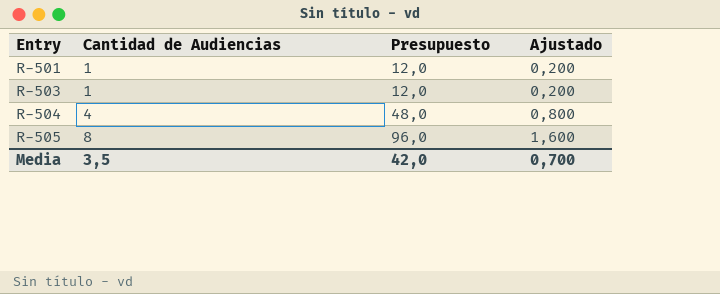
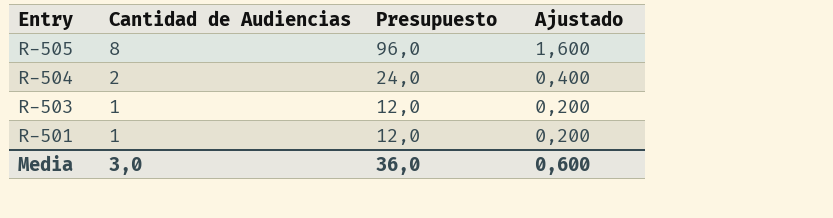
row order: Entry ascending -> Entry descending
R-504 | Cantidad de Audiencias: 4 -> 2
R-504 | Presupuesto: 48,0 -> 24,0
R-504 | Ajustado: 0,800 -> 0,400
Media | Cantidad de Audiencias: 3,5 -> 3,0
Media | Presupuesto: 42,0 -> 36,0
Media | Ajustado: 0,700 -> 0,600

